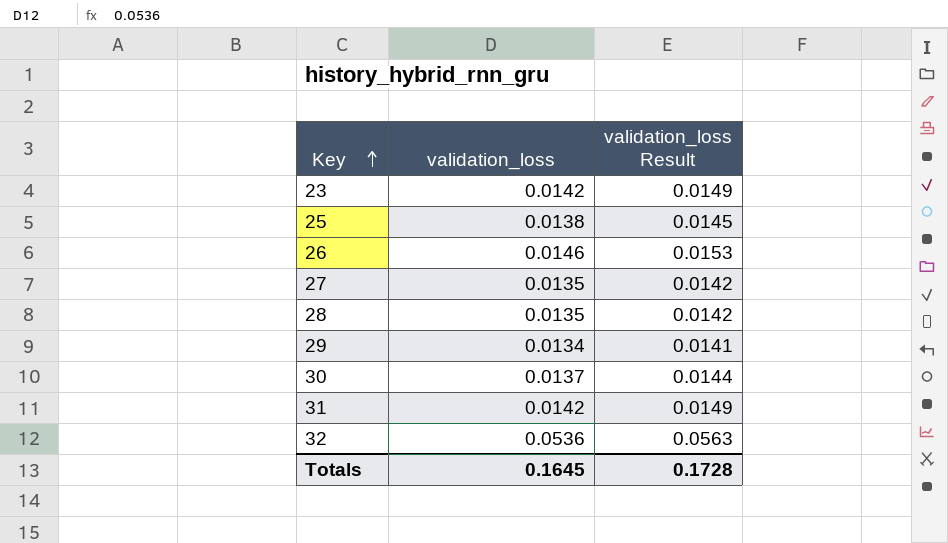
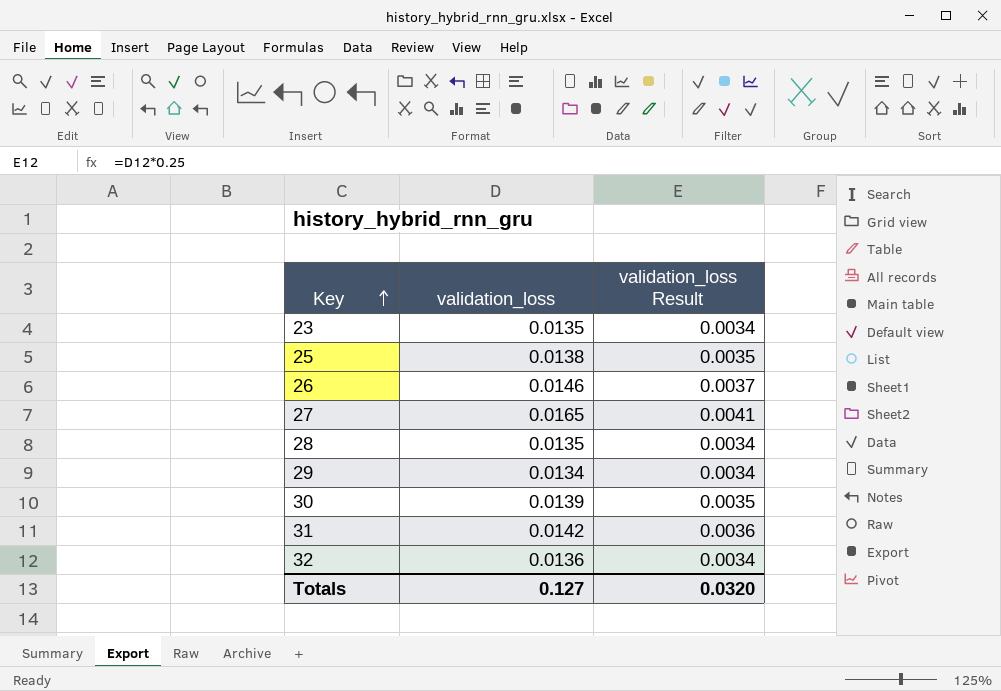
column validation_loss Result | formula: [validation_loss] * 1.05 -> [validation_loss] * 0.25
23 | validation_loss: 0.0142 -> 0.0135
27 | validation_loss: 0.0135 -> 0.0165
30 | validation_loss: 0.0137 -> 0.0139
32 | validation_loss: 0.0536 -> 0.0136
Totals | validation_loss: 0.1645 -> 0.127
Totals | validation_loss Result: 0.1728 -> 0.0320

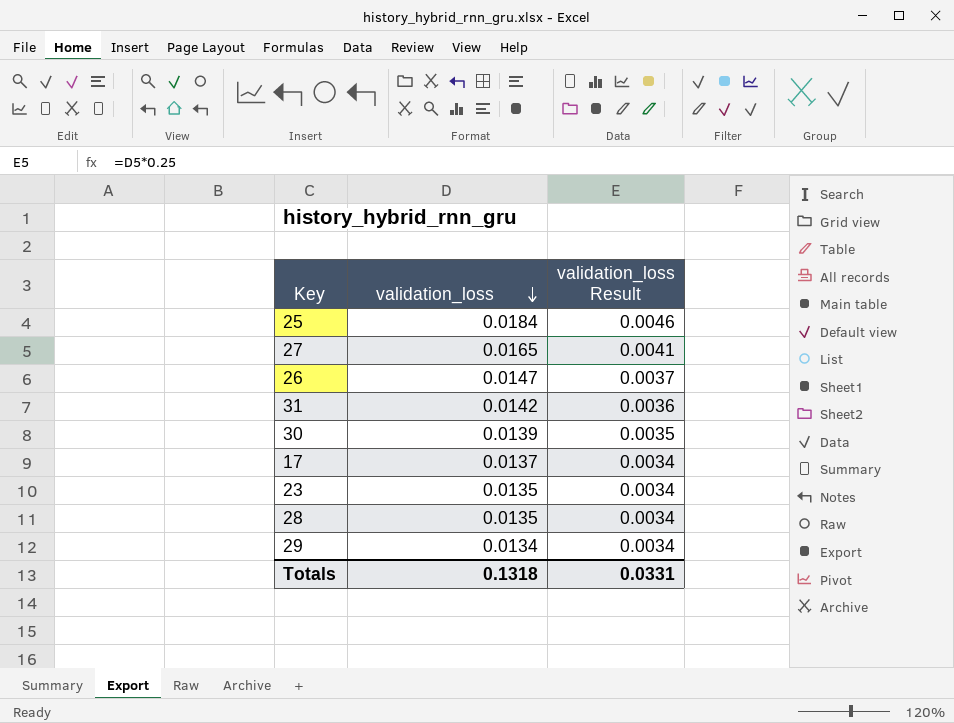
row order: Key ascending -> validation_loss descending
row 32: 0.0136 | 0.0034 -> none
25 | validation_loss: 0.0138 -> 0.0184
25 | validation_loss Result: 0.0035 -> 0.0046
26 | validation_loss: 0.0146 -> 0.0147
row 17: none -> 0.0137 | 0.0034
Totals | validation_loss: 0.127 -> 0.1318
Totals | validation_loss Result: 0.0320 -> 0.0331

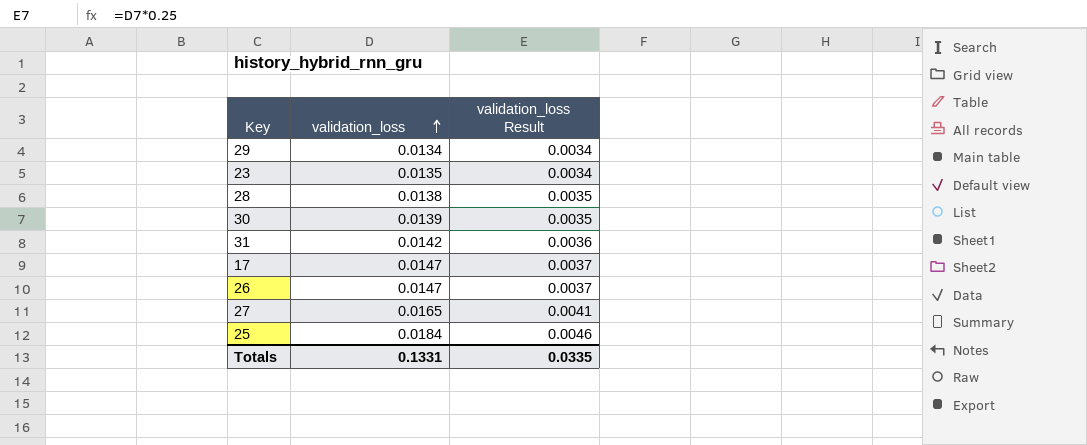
row order: validation_loss descending -> validation_loss ascending
28 | validation_loss: 0.0135 -> 0.0138
28 | validation_loss Result: 0.0034 -> 0.0035
17 | validation_loss: 0.0137 -> 0.0147
17 | validation_loss Result: 0.0034 -> 0.0037
Totals | validation_loss: 0.1318 -> 0.1331
Totals | validation_loss Result: 0.0331 -> 0.0335

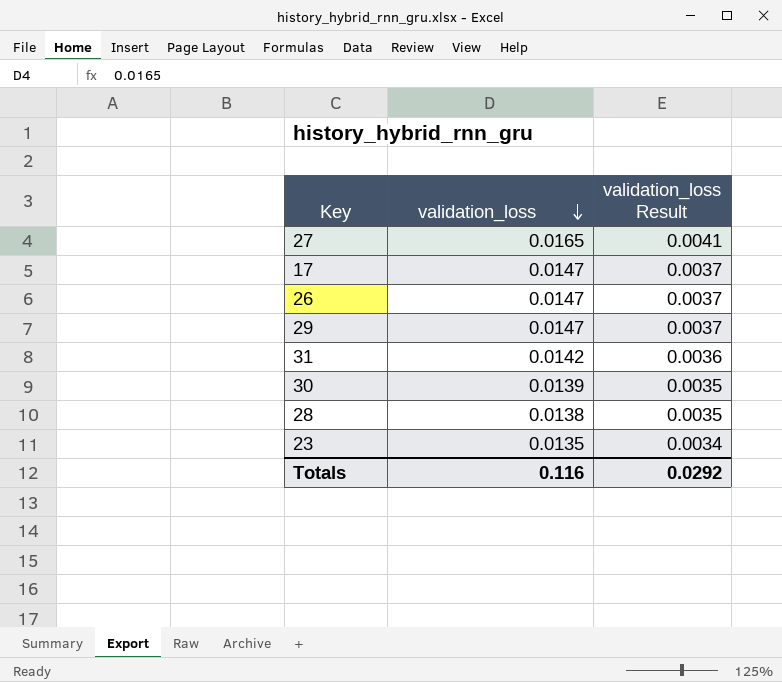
row order: validation_loss ascending -> validation_loss descending
row 25: 0.0184 | 0.0046 -> none
29 | validation_loss: 0.0134 -> 0.0147
29 | validation_loss Result: 0.0034 -> 0.0037
Totals | validation_loss: 0.1331 -> 0.116
Totals | validation_loss Result: 0.0335 -> 0.0292

